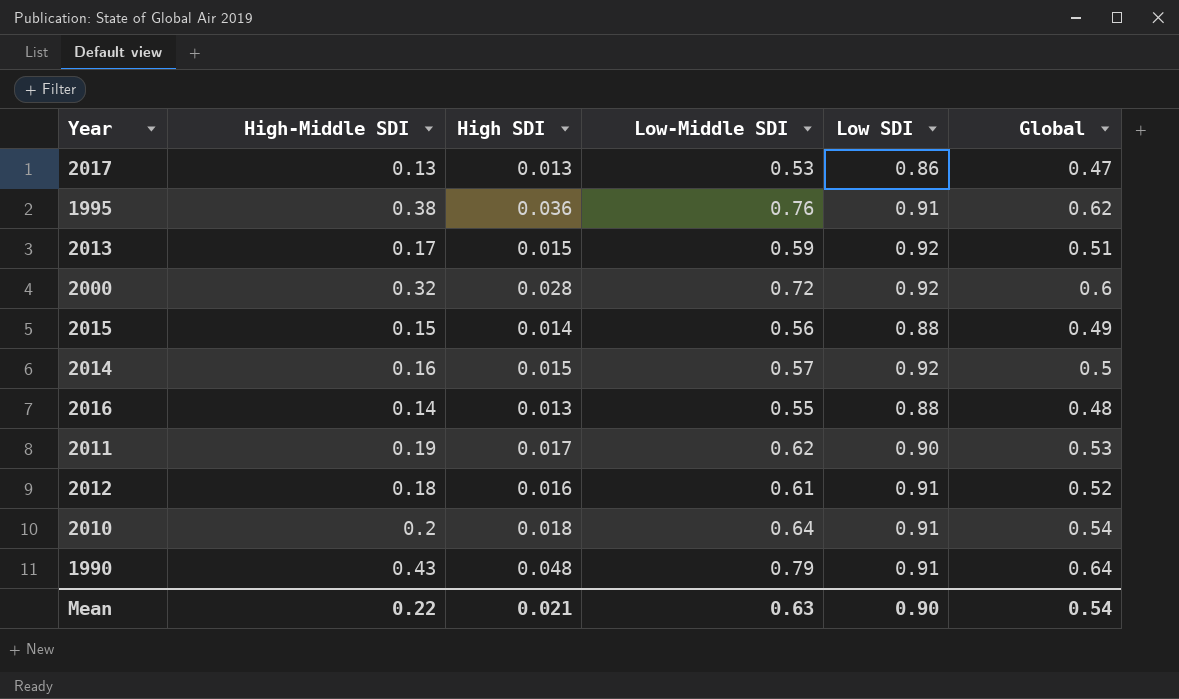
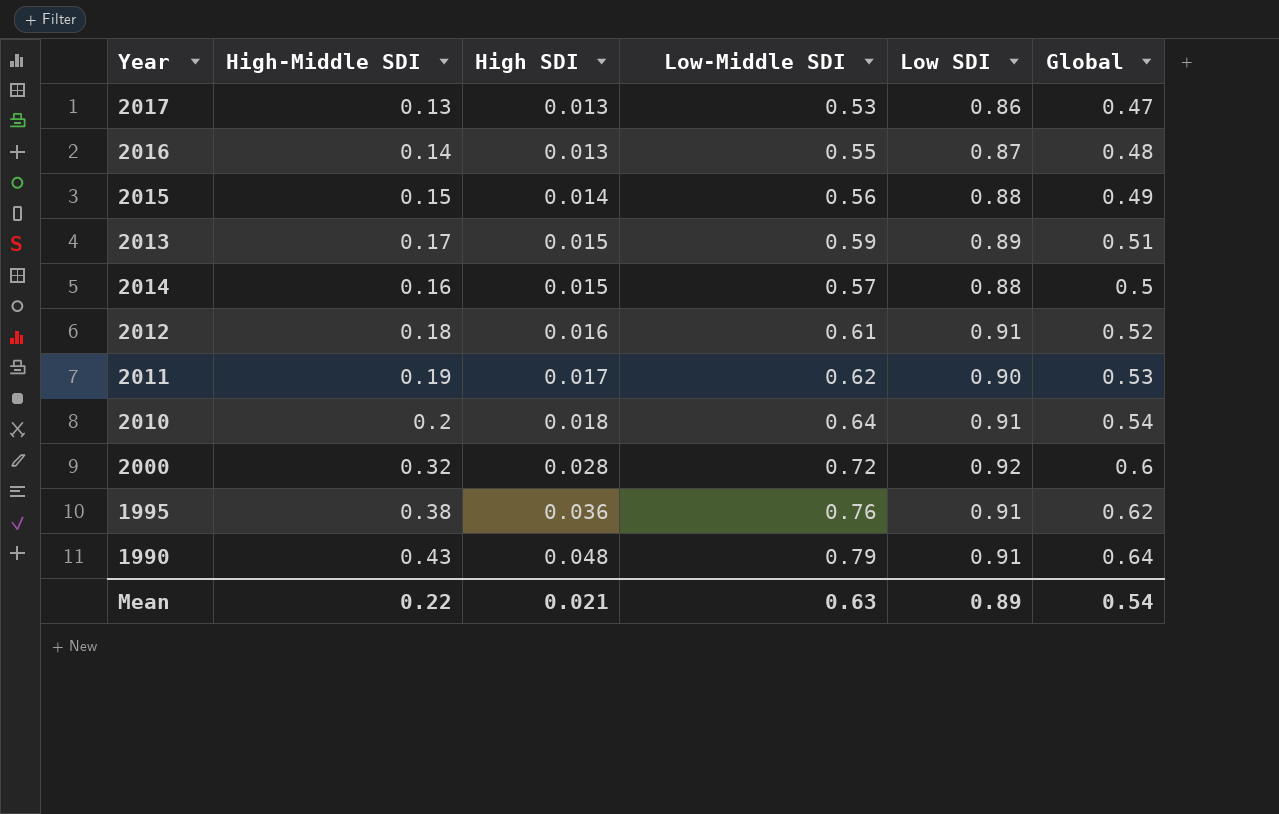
row order: none -> High SDI ascending
2016 | Low SDI: 0.88 -> 0.87
2013 | Low SDI: 0.92 -> 0.89
2014 | Low SDI: 0.92 -> 0.88
Mean | Low SDI: 0.90 -> 0.89

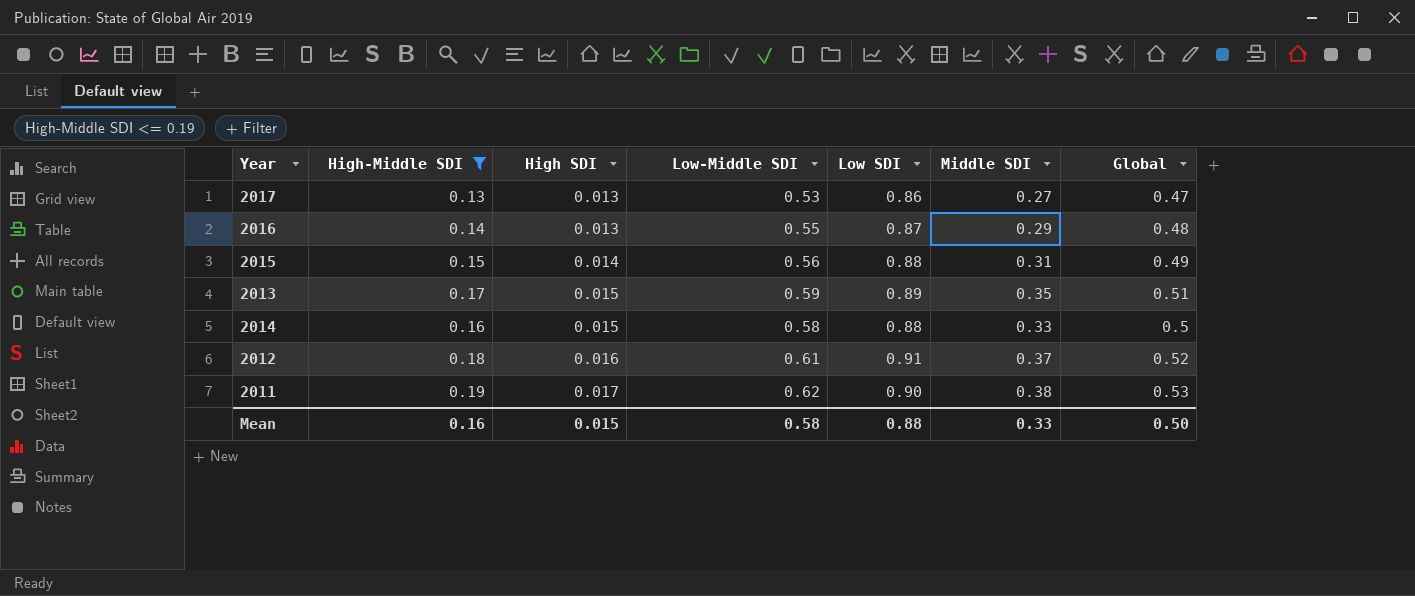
filter: none -> High-Middle SDI <= 0.19
column Middle SDI | position: none -> 6
2014 | Low-Middle SDI: 0.57 -> 0.58
Mean | High-Middle SDI: 0.22 -> 0.16
Mean | High SDI: 0.021 -> 0.015
Mean | Low-Middle SDI: 0.63 -> 0.58
Mean | Low SDI: 0.89 -> 0.88
Mean | Global: 0.54 -> 0.50

